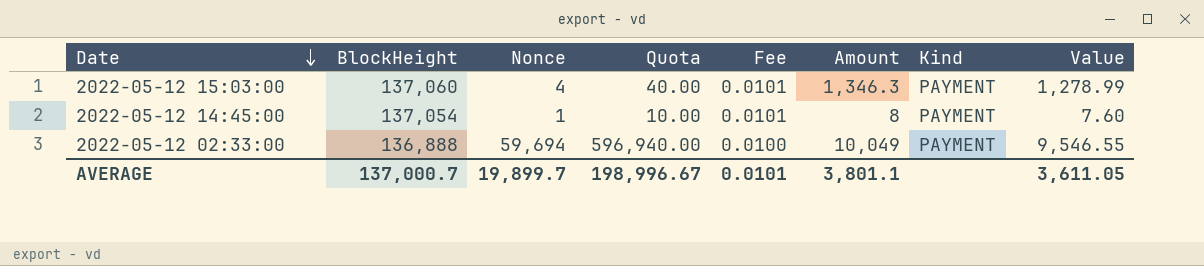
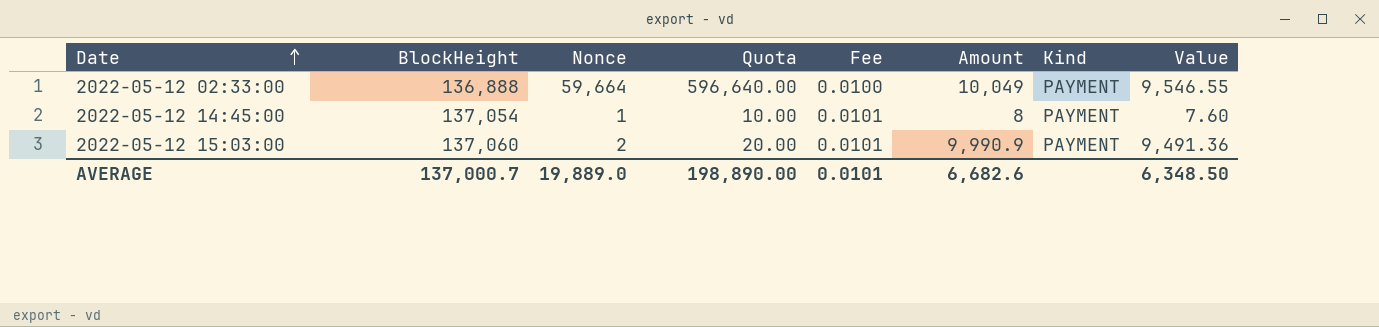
row order: Date descending -> Date ascending
2022-05-12 02:33:00 | Nonce: 59,694 -> 59,664
2022-05-12 02:33:00 | Quota: 596,940.00 -> 596,640.00
2022-05-12 15:03:00 | Nonce: 4 -> 2
2022-05-12 15:03:00 | Quota: 40.00 -> 20.00
2022-05-12 15:03:00 | Amount: 1,346.3 -> 9,990.9
2022-05-12 15:03:00 | Value: 1,278.99 -> 9,491.36
AVERAGE | Nonce: 19,899.7 -> 19,889.0
AVERAGE | Quota: 198,996.67 -> 198,890.00
AVERAGE | Amount: 3,801.1 -> 6,682.6
AVERAGE | Value: 3,611.05 -> 6,348.50

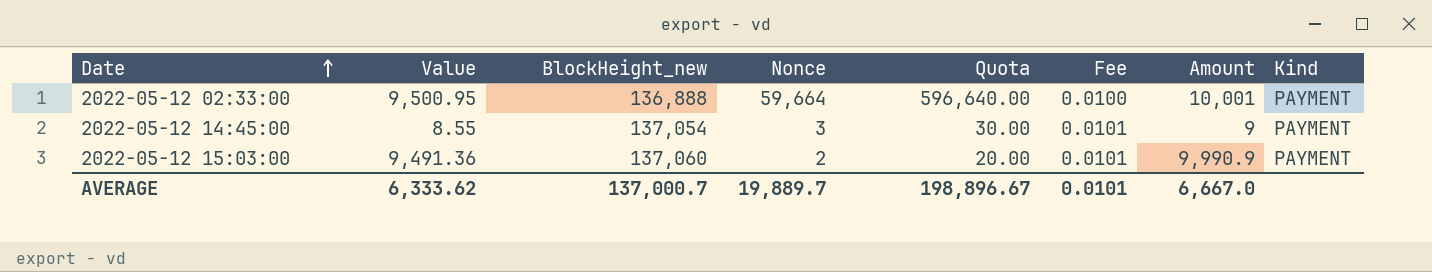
column Value | position: 8 -> 2
column name: BlockHeight -> BlockHeight_new
2022-05-12 02:33:00 | Value: 9,546.55 -> 9,500.95
2022-05-12 02:33:00 | Amount: 10,049 -> 10,001
2022-05-12 14:45:00 | Value: 7.60 -> 8.55
2022-05-12 14:45:00 | Nonce: 1 -> 3
2022-05-12 14:45:00 | Quota: 10.00 -> 30.00
2022-05-12 14:45:00 | Amount: 8 -> 9
AVERAGE | Value: 6,348.50 -> 6,333.62
AVERAGE | Nonce: 19,889.0 -> 19,889.7
AVERAGE | Quota: 198,890.00 -> 198,896.67
AVERAGE | Amount: 6,682.6 -> 6,667.0

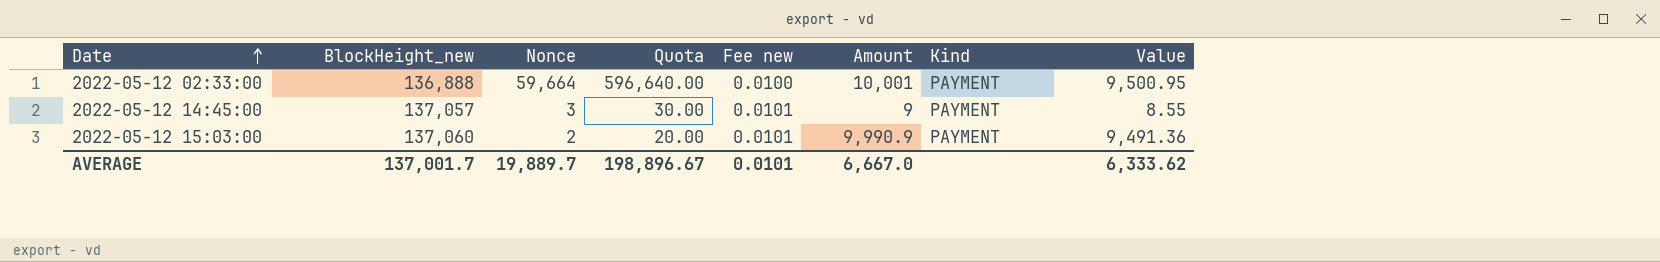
column name: Fee -> Fee new
column Value | position: 2 -> 8
2022-05-12 14:45:00 | BlockHeight_new: 137,054 -> 137,057
AVERAGE | BlockHeight_new: 137,000.7 -> 137,001.7

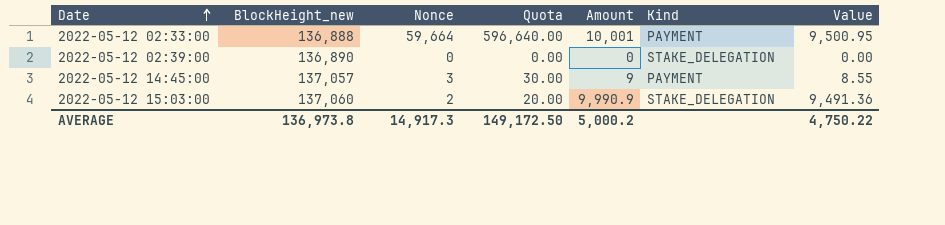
column Fee new | position: 5 -> none
row 2022-05-12 02:39:00: none -> 136,890 | 0 | 0.00 | 0 | STAKE_DELEGATION | 0.00
2022-05-12 15:03:00 | Kind: PAYMENT -> STAKE_DELEGATION
AVERAGE | BlockHeight_new: 137,001.7 -> 136,973.8
AVERAGE | Nonce: 19,889.7 -> 14,917.3
AVERAGE | Quota: 198,896.67 -> 149,172.50
AVERAGE | Amount: 6,667.0 -> 5,000.2
AVERAGE | Value: 6,333.62 -> 4,750.22

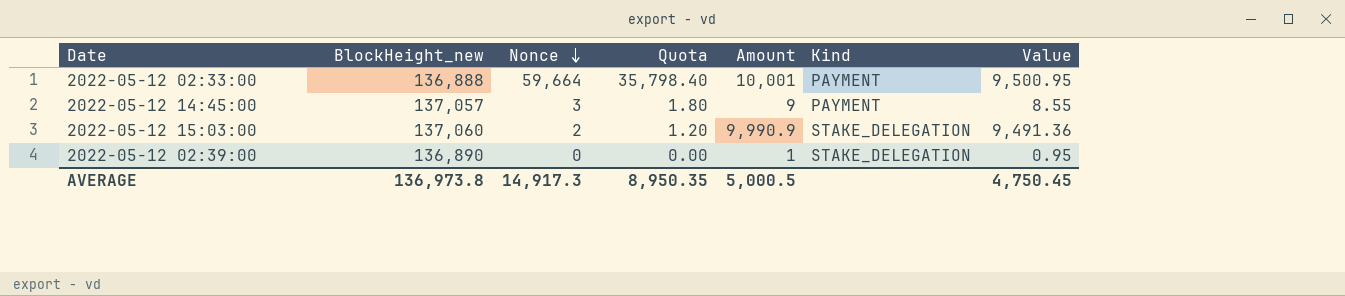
row order: Date ascending -> Nonce descending
column Quota | formula: [Nonce] * 10 -> [Nonce] * 0.6
2022-05-12 02:39:00 | Amount: 0 -> 1
2022-05-12 02:39:00 | Value: 0.00 -> 0.95
AVERAGE | Quota: 149,172.50 -> 8,950.35
AVERAGE | Amount: 5,000.2 -> 5,000.5
AVERAGE | Value: 4,750.22 -> 4,750.45

